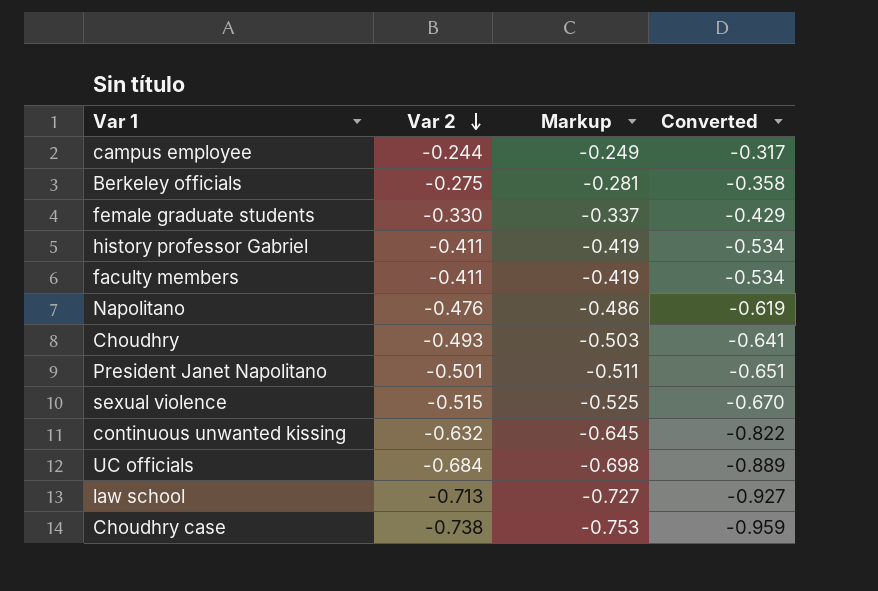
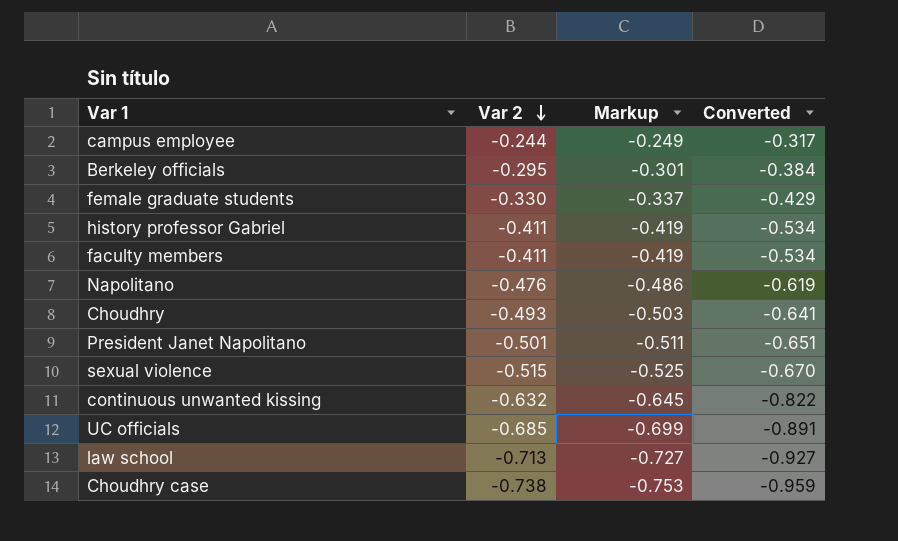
Berkeley officials | Var 2: -0.275 -> -0.295
Berkeley officials | Markup: -0.281 -> -0.301
Berkeley officials | Converted: -0.358 -> -0.384
UC officials | Var 2: -0.684 -> -0.685
UC officials | Markup: -0.698 -> -0.699
UC officials | Converted: -0.889 -> -0.891

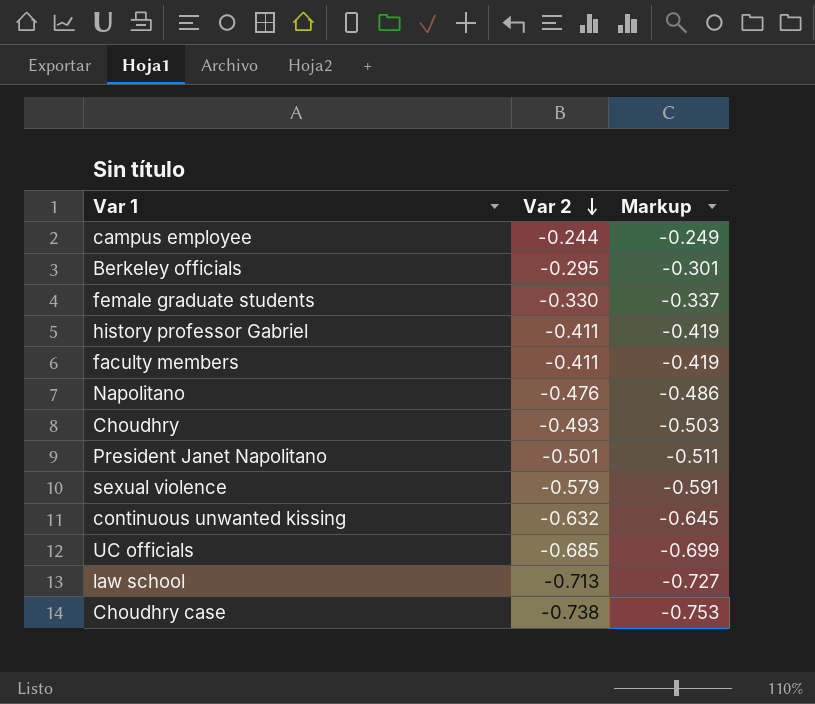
column Converted | formula: [Var 2] * 1.3 -> none
sexual violence | Var 2: -0.515 -> -0.579
sexual violence | Markup: -0.525 -> -0.591

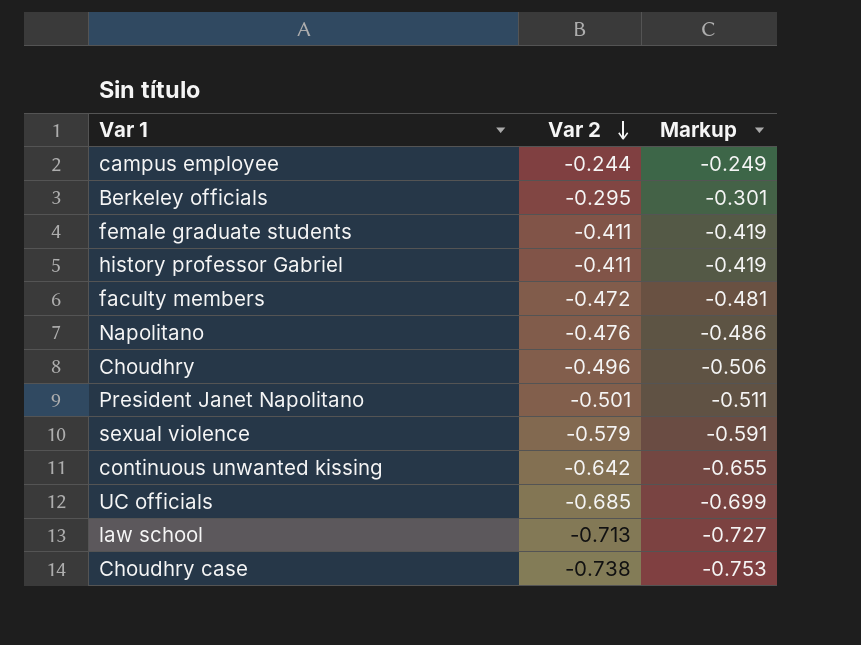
female graduate students | Var 2: -0.330 -> -0.411
female graduate students | Markup: -0.337 -> -0.419
faculty members | Var 2: -0.411 -> -0.472
faculty members | Markup: -0.419 -> -0.481
Choudhry | Var 2: -0.493 -> -0.496
Choudhry | Markup: -0.503 -> -0.506
continuous unwanted kissing | Var 2: -0.632 -> -0.642
continuous unwanted kissing | Markup: -0.645 -> -0.655

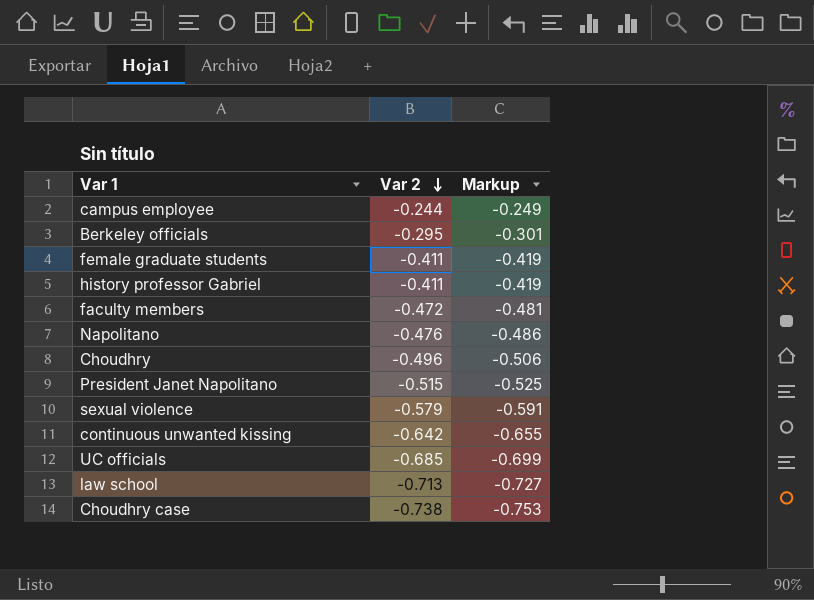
President Janet Napolitano | Var 2: -0.501 -> -0.515
President Janet Napolitano | Markup: -0.511 -> -0.525

